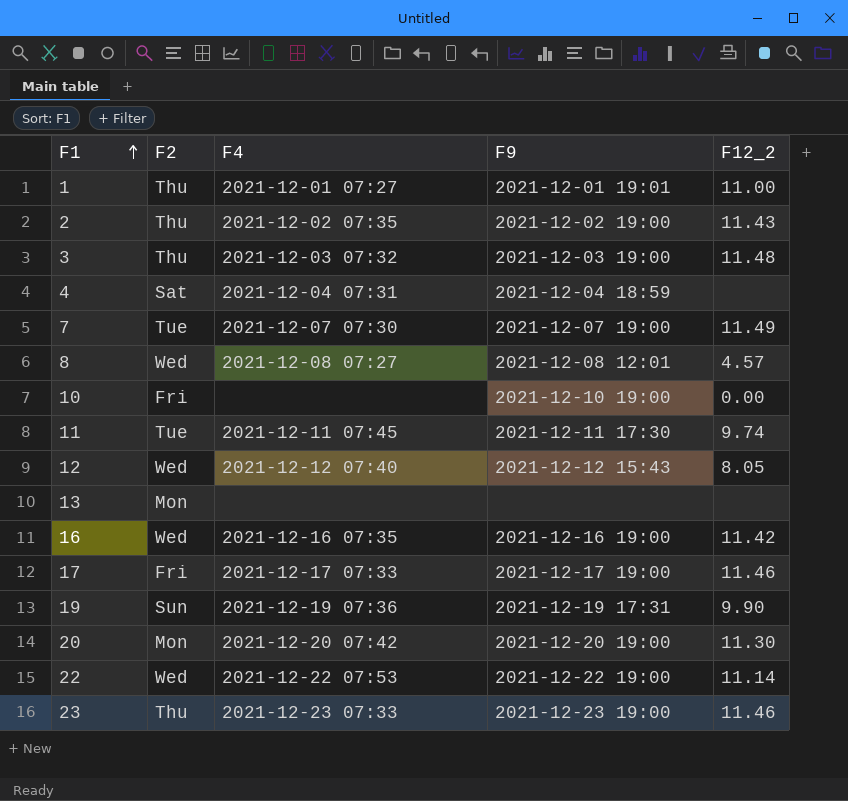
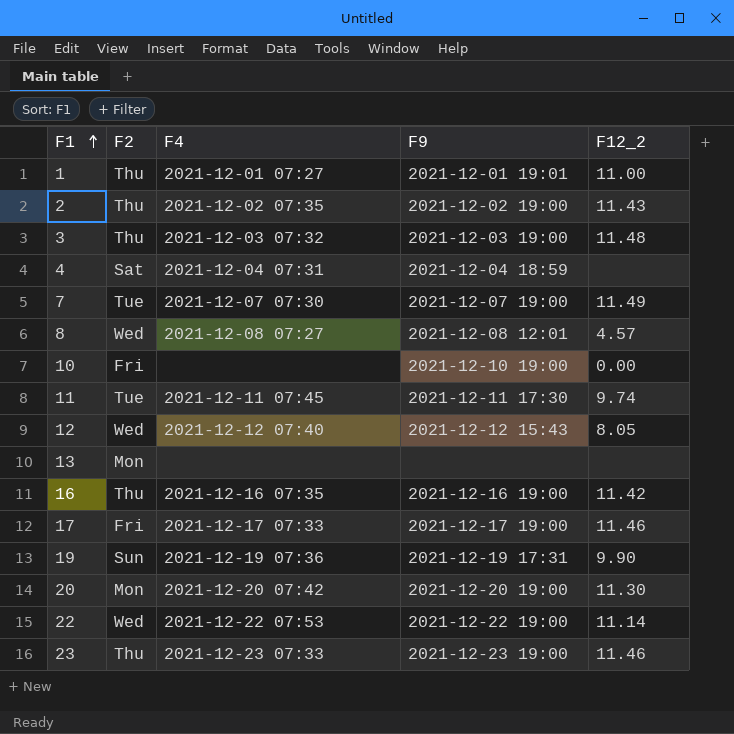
16 | F2: Wed -> Thu

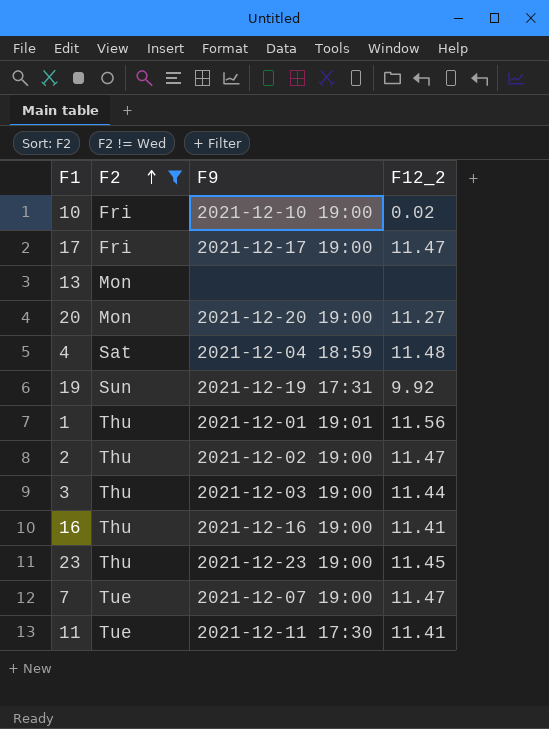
filter: none -> F2 != Wed
row order: F1 ascending -> F2 ascending
column F4 | position: 3 -> none
10 | F12_2: 0.00 -> 0.02
17 | F12_2: 11.46 -> 11.47
20 | F12_2: 11.30 -> 11.27
4 | F12_2: none -> 11.48
19 | F12_2: 9.90 -> 9.92
1 | F12_2: 11.00 -> 11.56
2 | F12_2: 11.43 -> 11.47
3 | F12_2: 11.48 -> 11.44
16 | F12_2: 11.42 -> 11.41
23 | F12_2: 11.46 -> 11.45
7 | F12_2: 11.49 -> 11.47
11 | F12_2: 9.74 -> 11.41

